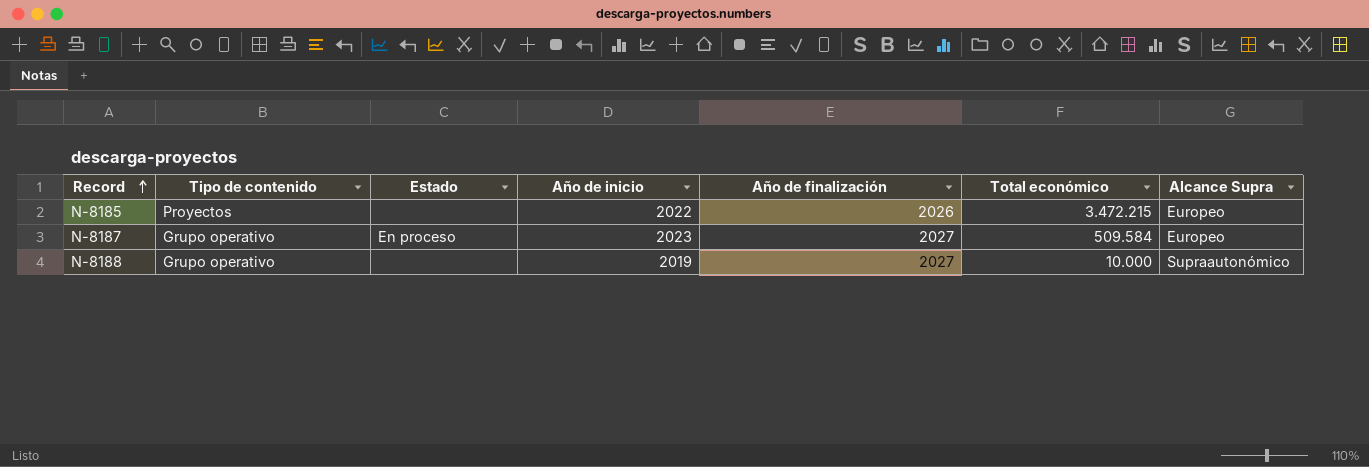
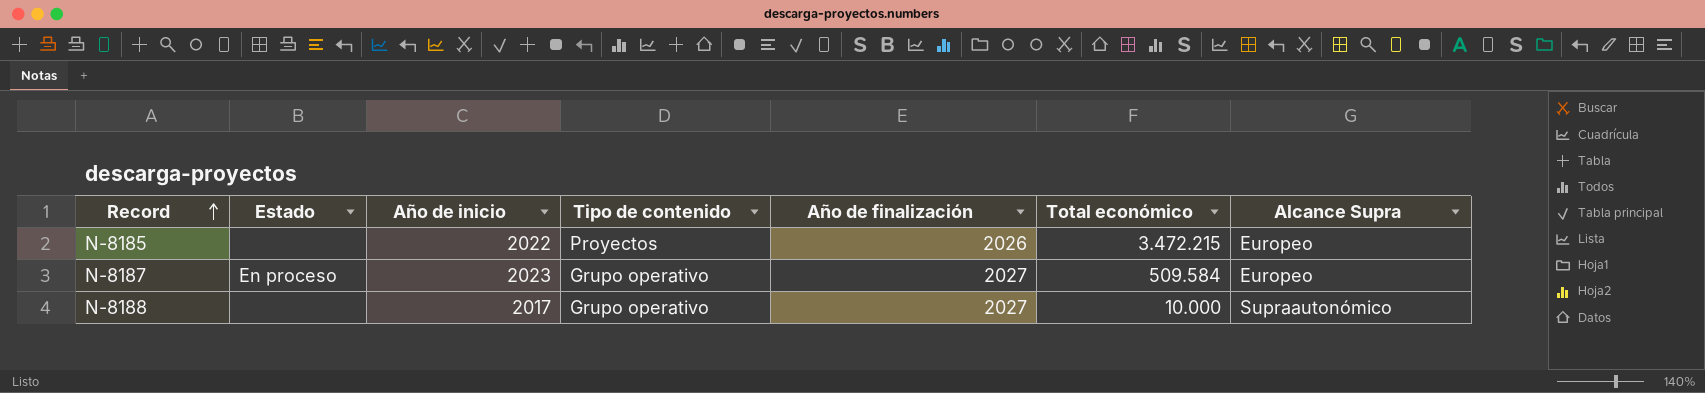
column Tipo de contenido | position: 2 -> 4
N-8188 | Año de inicio: 2019 -> 2017

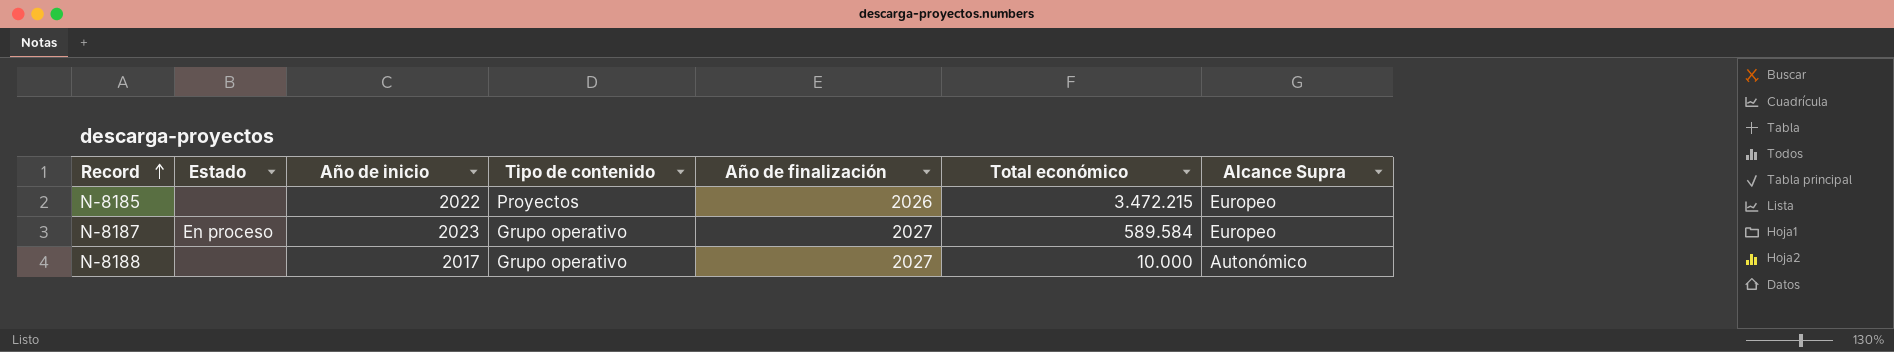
N-8187 | Total económico: 509.584 -> 589.584
N-8188 | Alcance Supra: Supraautonómico -> Autonómico

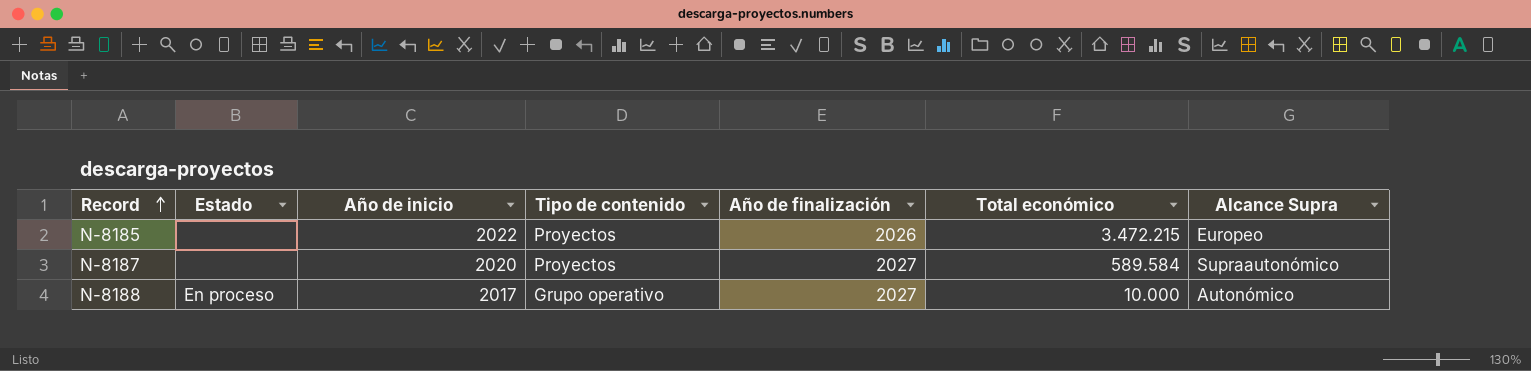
N-8187 | Estado: En proceso -> none
N-8187 | Año de inicio: 2023 -> 2020
N-8187 | Tipo de contenido: Grupo operativo -> Proyectos
N-8187 | Alcance Supra: Europeo -> Supraautonómico
N-8188 | Estado: none -> En proceso

